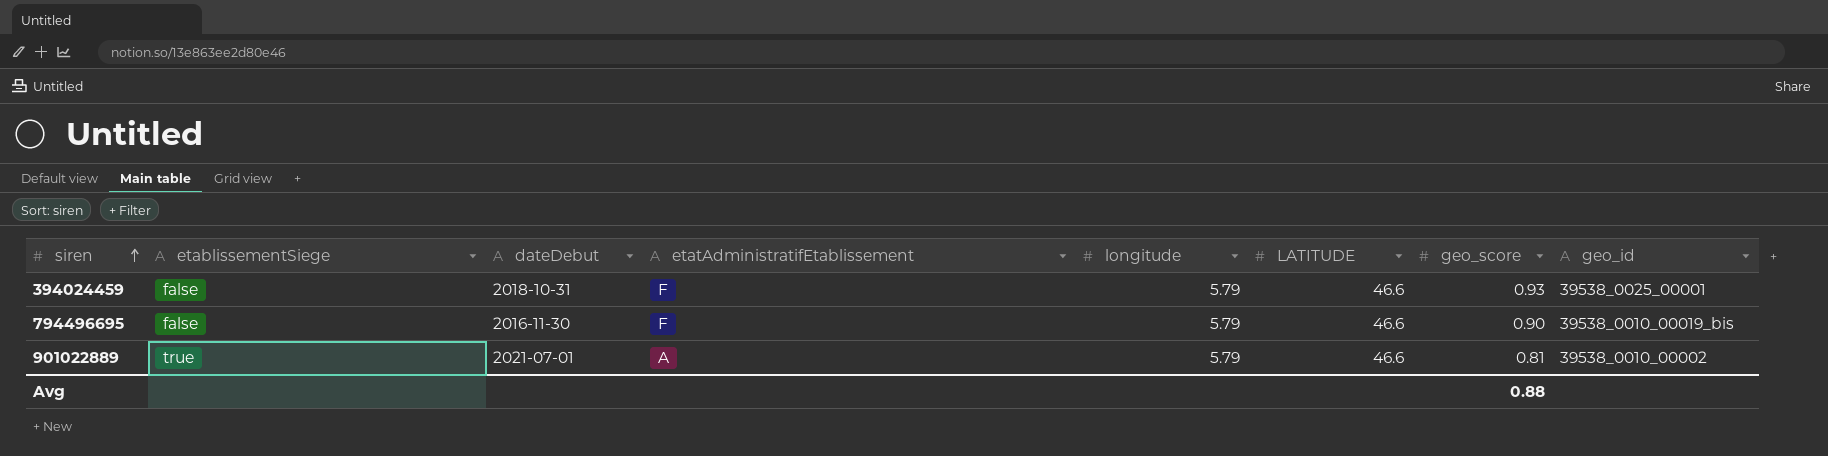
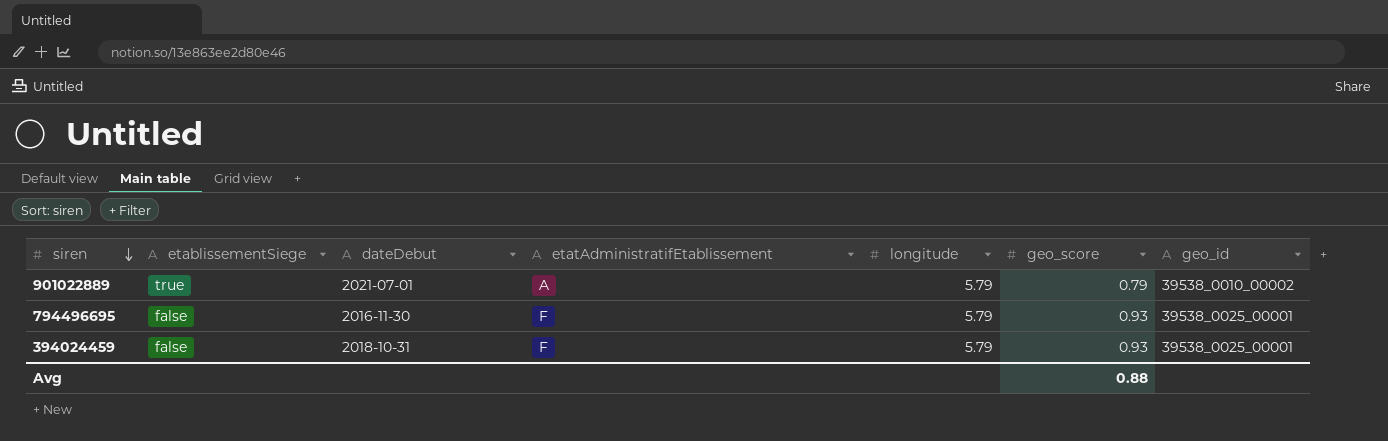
row order: siren ascending -> siren descending
column LATITUDE | position: 6 -> none
901022889 | geo_score: 0.81 -> 0.79
794496695 | geo_score: 0.90 -> 0.93
794496695 | geo_id: 39538_0010_00019_bis -> 39538_0025_00001

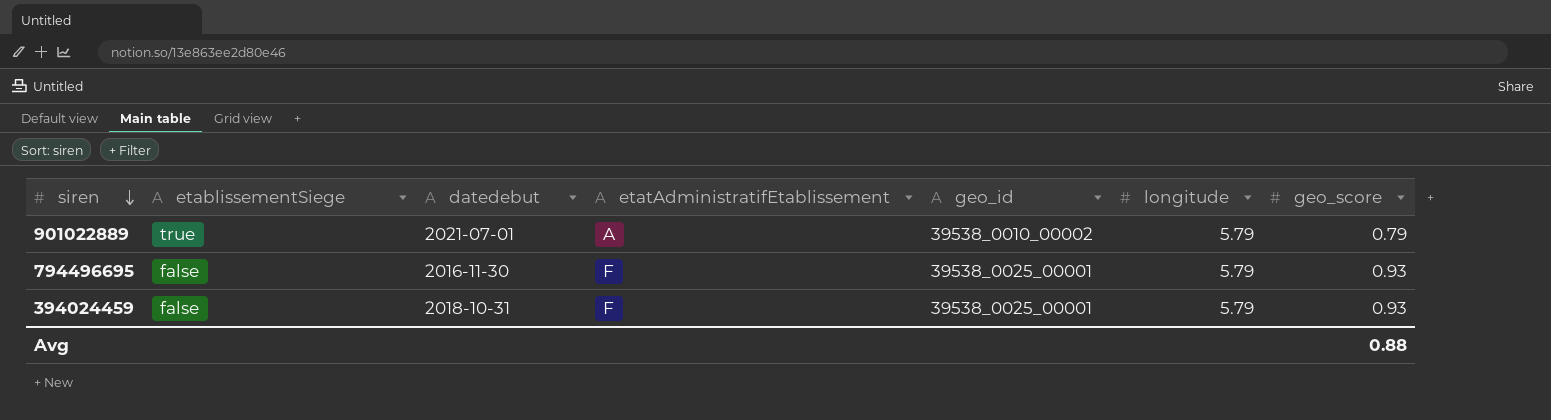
column name: dateDebut -> datedebut
column geo_id | position: 7 -> 5

